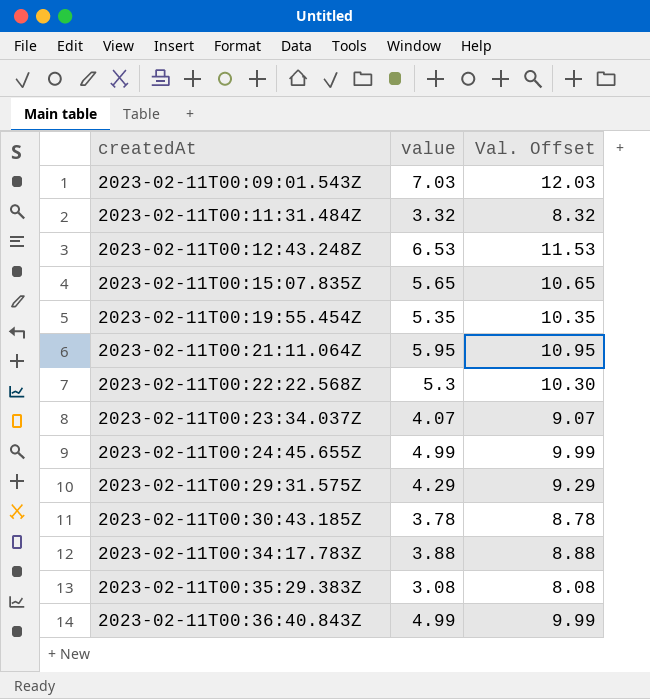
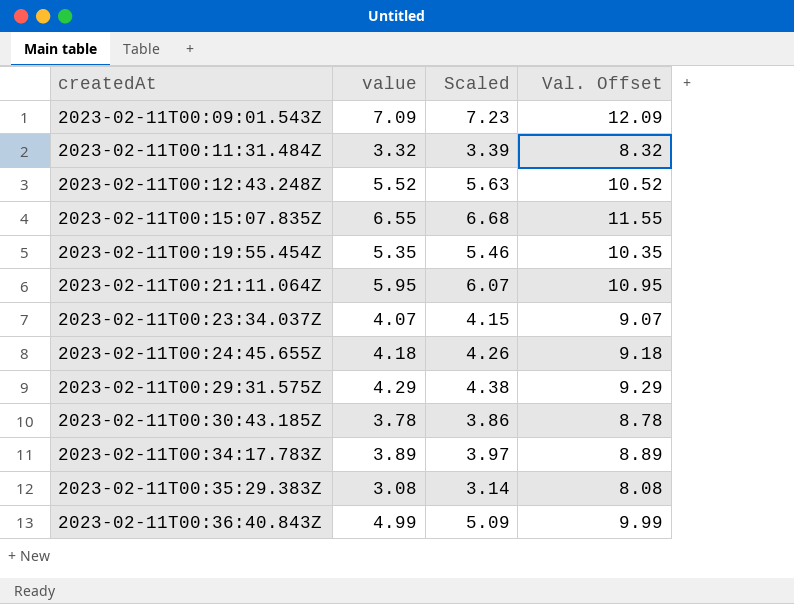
column Scaled | formula: none -> [value] * 1.02
row 2023-02-11T00:22:22.568Z: 5.3 | 10.30 -> none
2023-02-11T00:09:01.543Z | value: 7.03 -> 7.09
2023-02-11T00:09:01.543Z | Val. Offset: 12.03 -> 12.09
2023-02-11T00:12:43.248Z | value: 6.53 -> 5.52
2023-02-11T00:12:43.248Z | Val. Offset: 11.53 -> 10.52
2023-02-11T00:15:07.835Z | value: 5.65 -> 6.55
2023-02-11T00:15:07.835Z | Val. Offset: 10.65 -> 11.55
2023-02-11T00:24:45.655Z | value: 4.99 -> 4.18
2023-02-11T00:24:45.655Z | Val. Offset: 9.99 -> 9.18
2023-02-11T00:34:17.783Z | value: 3.88 -> 3.89
2023-02-11T00:34:17.783Z | Val. Offset: 8.88 -> 8.89

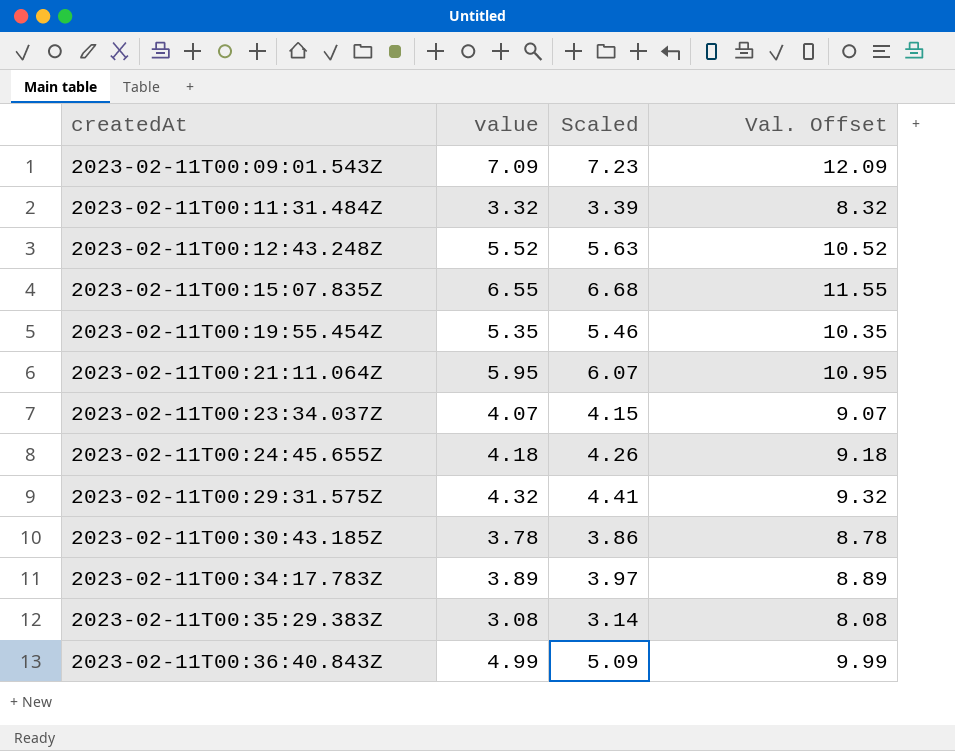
2023-02-11T00:29:31.575Z | value: 4.29 -> 4.32
2023-02-11T00:29:31.575Z | Scaled: 4.38 -> 4.41
2023-02-11T00:29:31.575Z | Val. Offset: 9.29 -> 9.32

